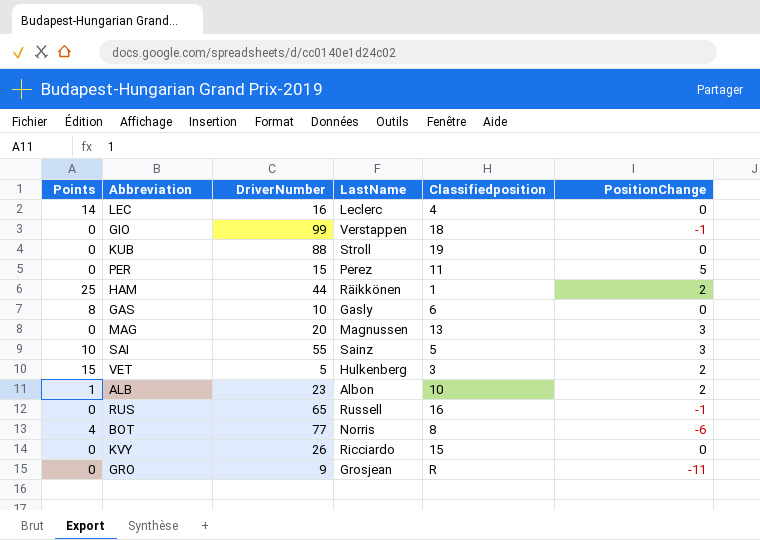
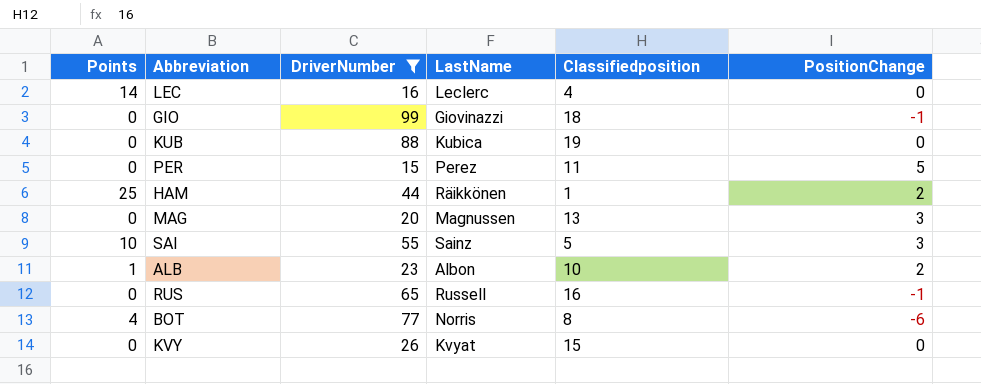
filter: none -> DriverNumber >= 15
GIO | LastName: Verstappen -> Giovinazzi
KUB | LastName: Stroll -> Kubica
KVY | LastName: Ricciardo -> Kvyat

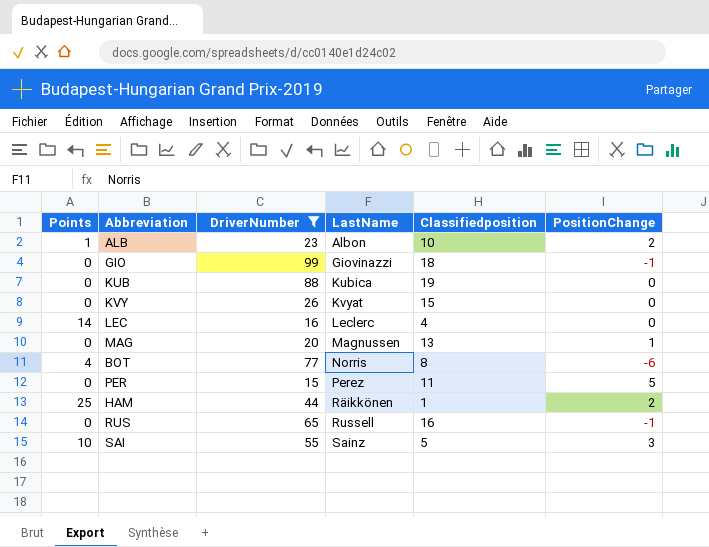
row order: none -> LastName ascending
MAG | PositionChange: 3 -> 1

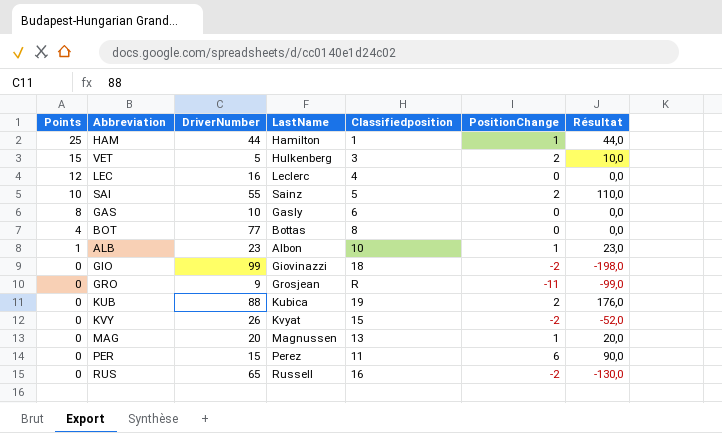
filter: DriverNumber >= 15 -> none
row order: LastName ascending -> Points descending
column Résultat | formula: none -> [DriverNumber] * [PositionChange]
HAM | LastName: Räikkönen -> Hamilton
HAM | PositionChange: 2 -> 1
LEC | Points: 14 -> 12
SAI | PositionChange: 3 -> 2
BOT | LastName: Norris -> Bottas
BOT | PositionChange: -6 -> 0
ALB | PositionChange: 2 -> 1
GIO | PositionChange: -1 -> -2
KUB | PositionChange: 0 -> 2
KVY | PositionChange: 0 -> -2
PER | PositionChange: 5 -> 6
RUS | PositionChange: -1 -> -2

